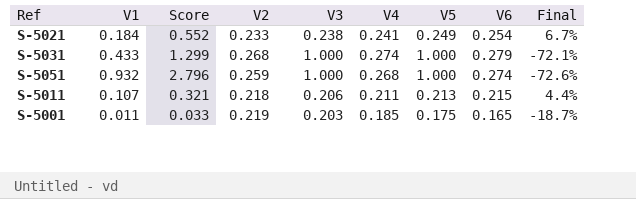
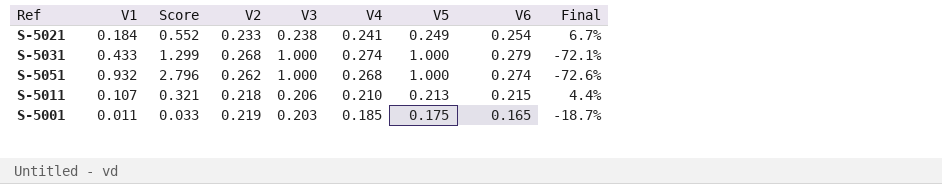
S-5051 | V2: 0.259 -> 0.262
S-5011 | V4: 0.211 -> 0.210

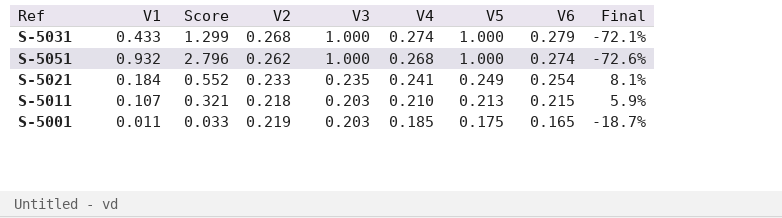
row order: none -> V3 descending
S-5021 | V3: 0.238 -> 0.235
S-5021 | Final: 6.7% -> 8.1%
S-5011 | V3: 0.206 -> 0.203
S-5011 | Final: 4.4% -> 5.9%

